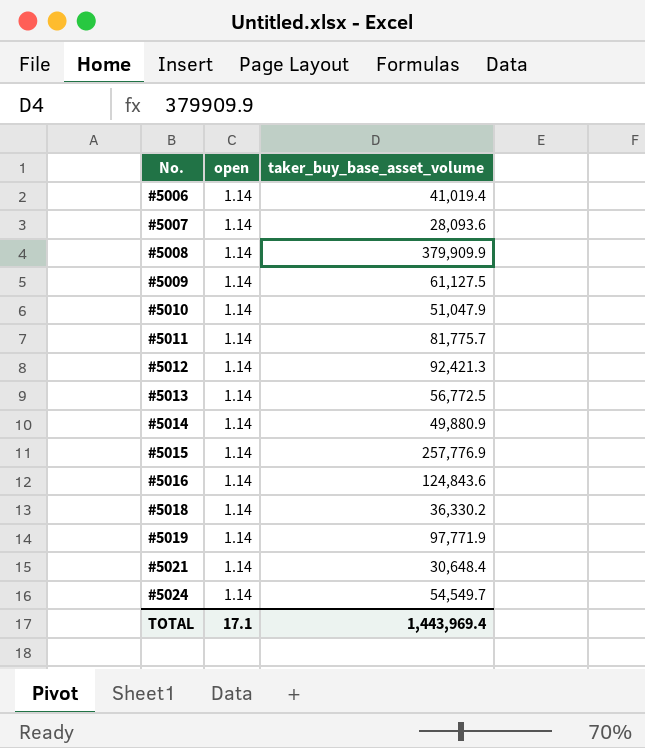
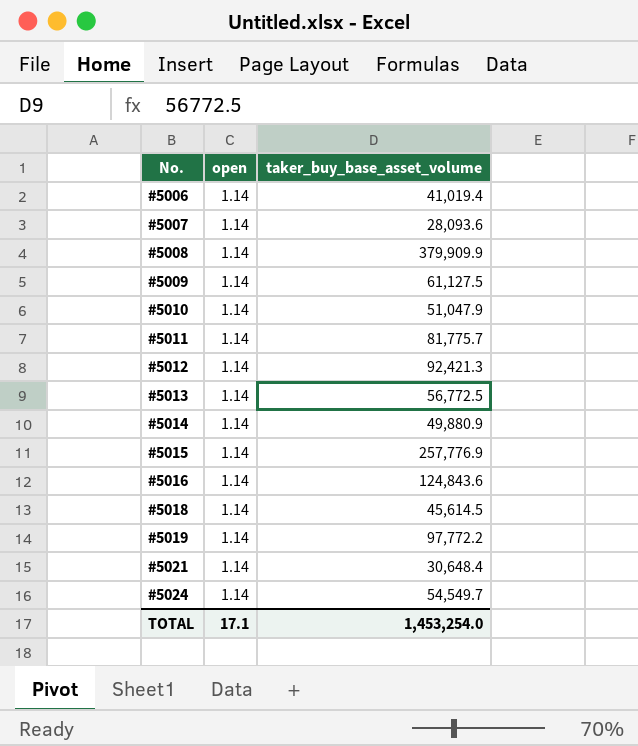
#5018 | taker_buy_base_asset_volume: 36,330.2 -> 45,614.5
#5019 | taker_buy_base_asset_volume: 97,771.9 -> 97,772.2
TOTAL | taker_buy_base_asset_volume: 1,443,969.4 -> 1,453,254.0

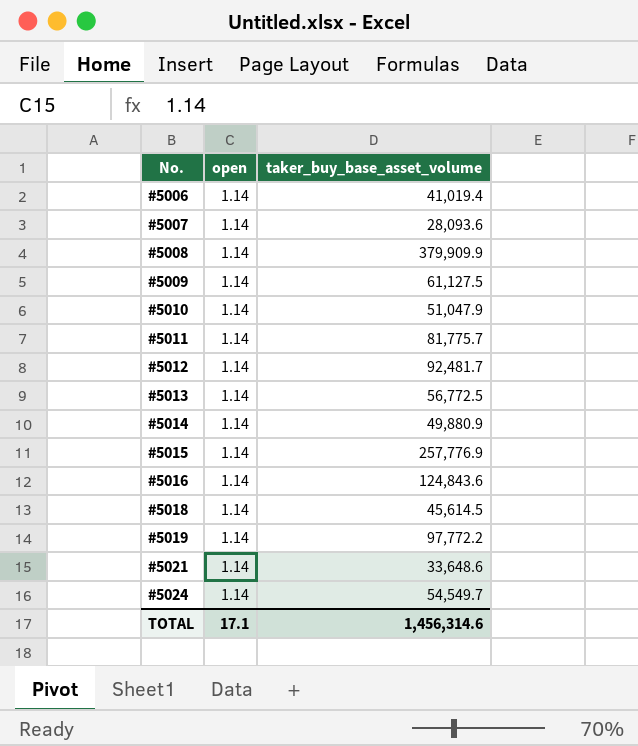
#5012 | taker_buy_base_asset_volume: 92,421.3 -> 92,481.7
#5021 | taker_buy_base_asset_volume: 30,648.4 -> 33,648.6
TOTAL | taker_buy_base_asset_volume: 1,453,254.0 -> 1,456,314.6

